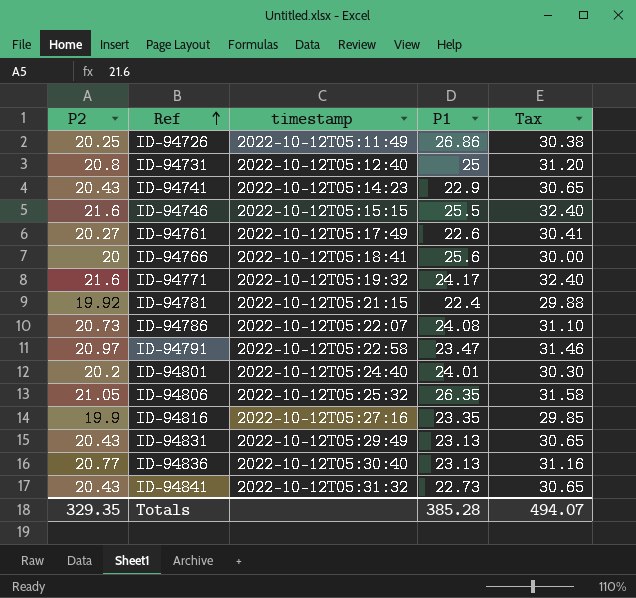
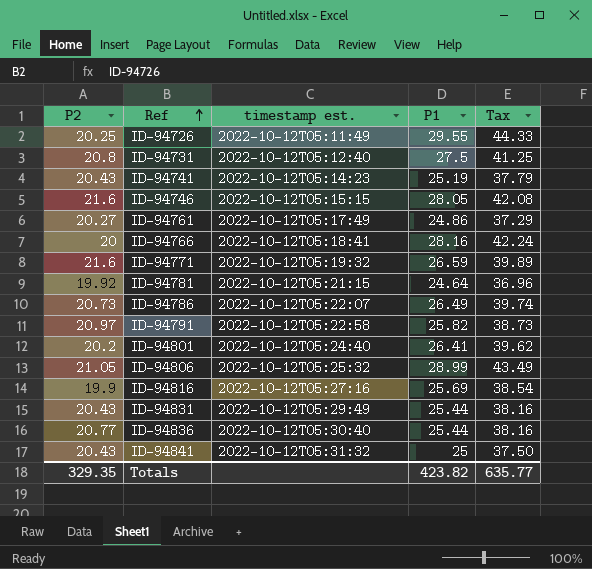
column name: timestamp -> timestamp est.
column Tax | formula: [P2] * 1.5 -> [P1] * 1.5
ID-94726 | P1: 26.86 -> 29.55
ID-94731 | P1: 25 -> 27.5
ID-94741 | P1: 22.9 -> 25.19
ID-94746 | P1: 25.5 -> 28.05
ID-94761 | P1: 22.6 -> 24.86
ID-94766 | P1: 25.6 -> 28.16
ID-94771 | P1: 24.17 -> 26.59
ID-94781 | P1: 22.4 -> 24.64
ID-94786 | P1: 24.08 -> 26.49
ID-94791 | P1: 23.47 -> 25.82
ID-94801 | P1: 24.01 -> 26.41
ID-94806 | P1: 26.35 -> 28.99
ID-94816 | P1: 23.35 -> 25.69
ID-94831 | P1: 23.13 -> 25.44
ID-94836 | P1: 23.13 -> 25.44
ID-94841 | P1: 22.73 -> 25
Totals | P1: 385.28 -> 423.82
Totals | Tax: 494.07 -> 635.77

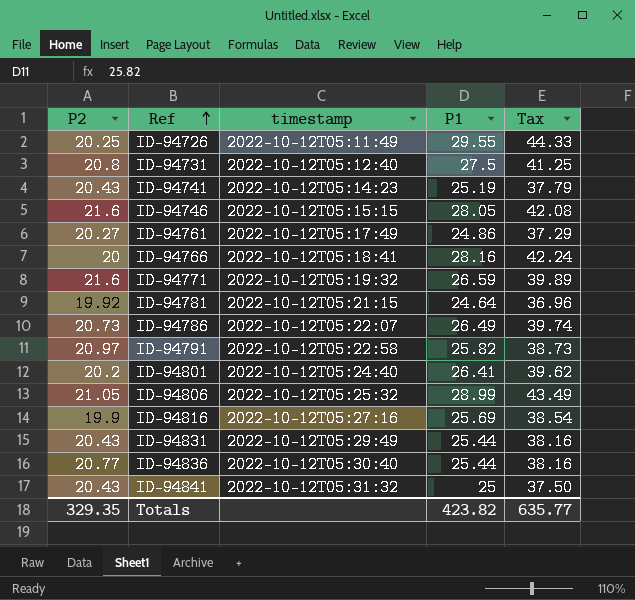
column name: timestamp est. -> timestamp

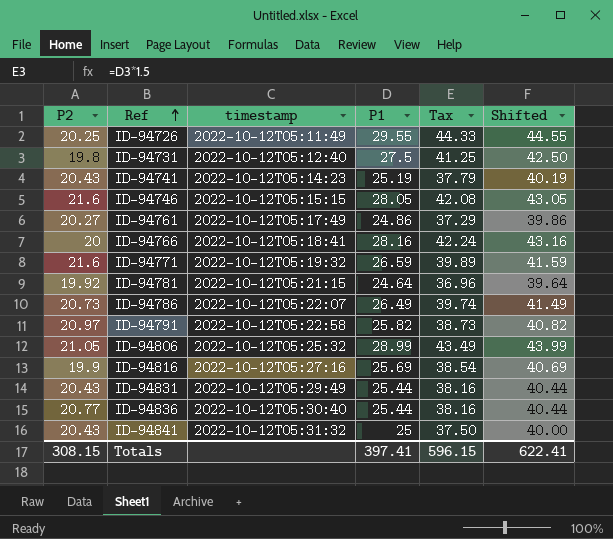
column Shifted | formula: none -> [P1] + 15
row ID-94801: 20.2 | 2022-10-12T05:24:40 | 26.41 | 39.62 -> none
ID-94731 | P2: 20.8 -> 19.8
Totals | P2: 329.35 -> 308.15
Totals | P1: 423.82 -> 397.41
Totals | Tax: 635.77 -> 596.15

